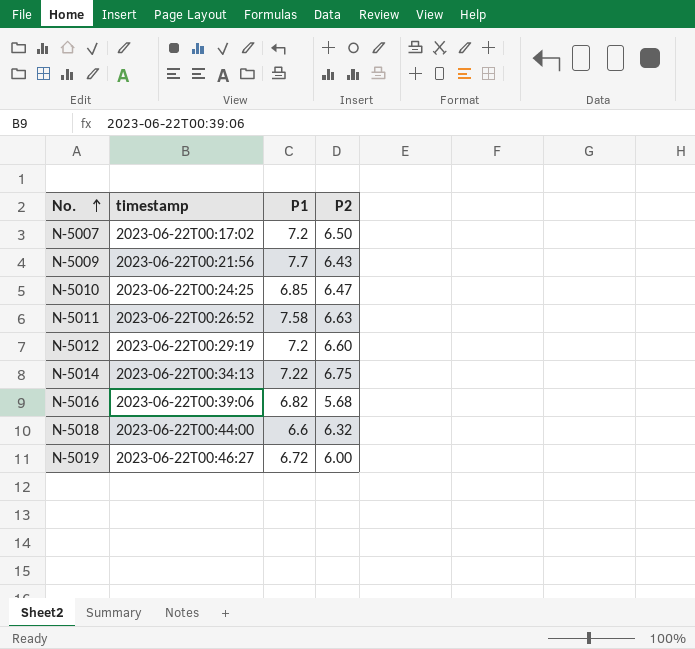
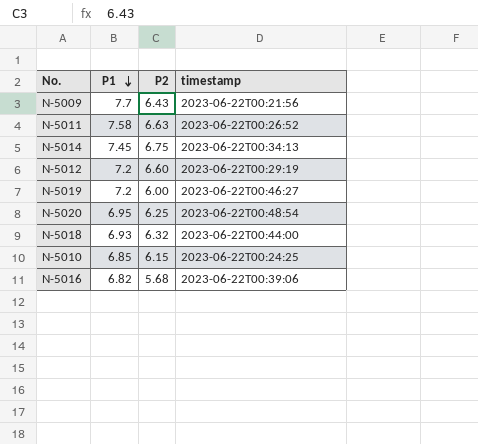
row order: No. ascending -> P1 descending
column timestamp | position: 2 -> 4
row N-5007: 2023-06-22T00:17:02 | 7.2 | 6.50 -> none
N-5014 | P1: 7.22 -> 7.45
N-5019 | P1: 6.72 -> 7.2
row N-5020: none -> 6.95 | 6.25 | 2023-06-22T00:48:54
N-5018 | P1: 6.6 -> 6.93
N-5010 | P2: 6.47 -> 6.15

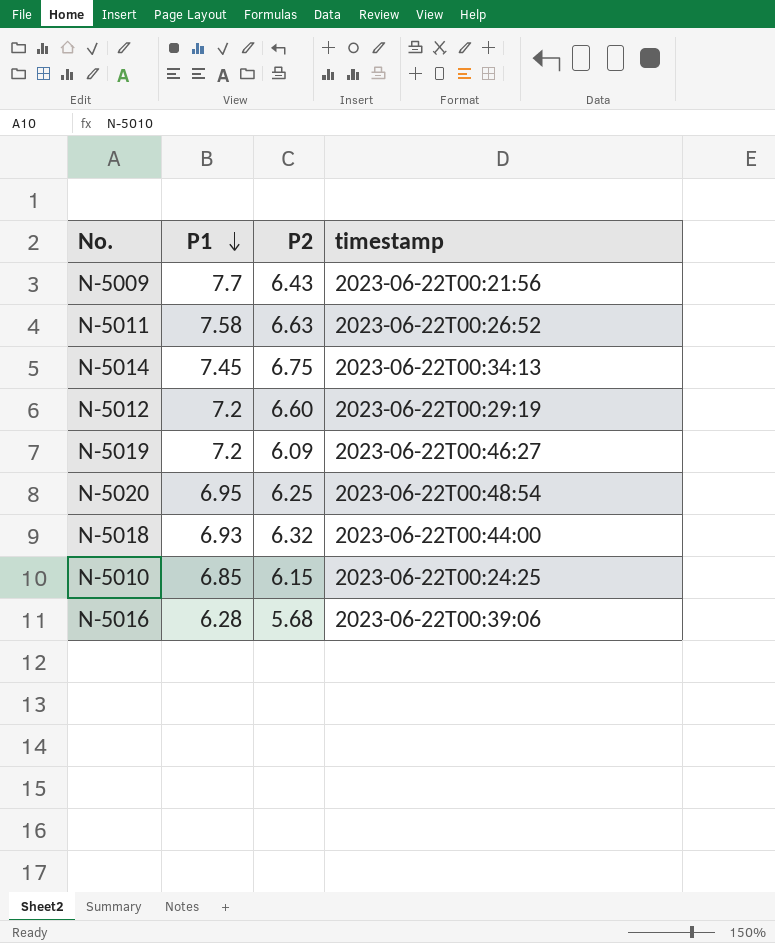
N-5019 | P2: 6.00 -> 6.09
N-5016 | P1: 6.82 -> 6.28

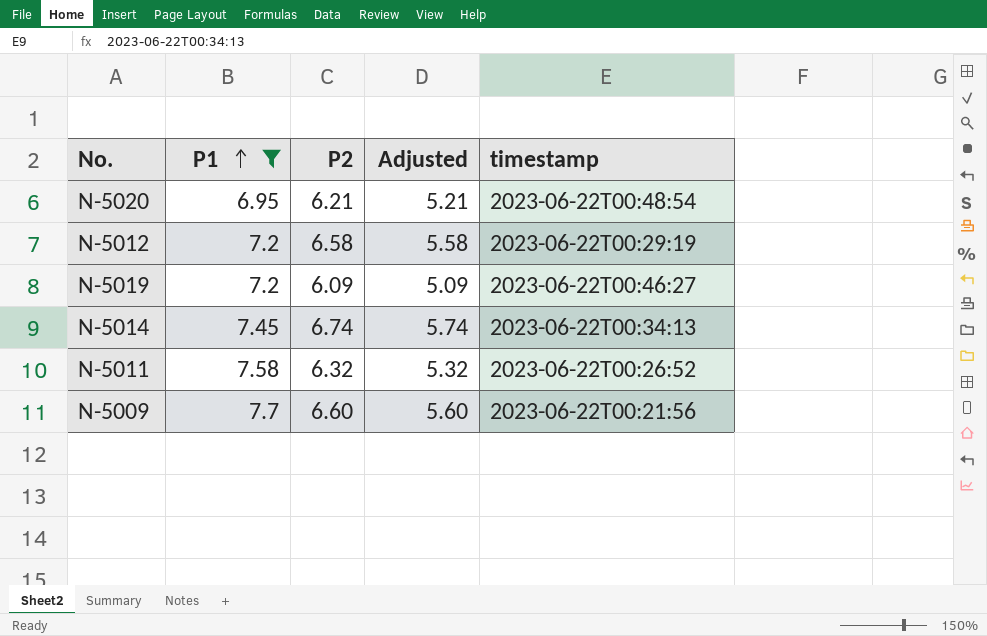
filter: none -> P1 >= 6.95
row order: P1 descending -> P1 ascending
column Adjusted | formula: none -> [P2] - 1
N-5020 | P2: 6.25 -> 6.21
N-5012 | P2: 6.60 -> 6.58
N-5014 | P2: 6.75 -> 6.74
N-5011 | P2: 6.63 -> 6.32
N-5009 | P2: 6.43 -> 6.60

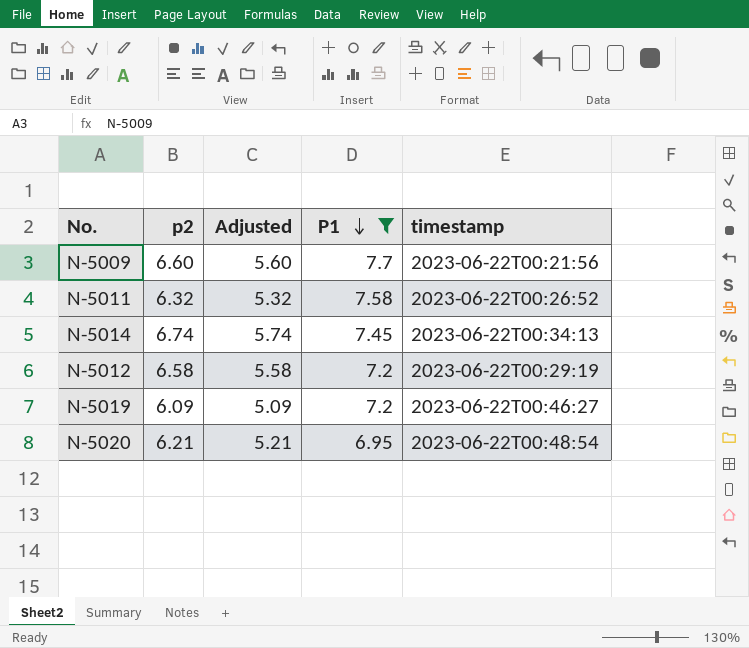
row order: P1 ascending -> P1 descending
column name: P2 -> p2
column P1 | position: 2 -> 4

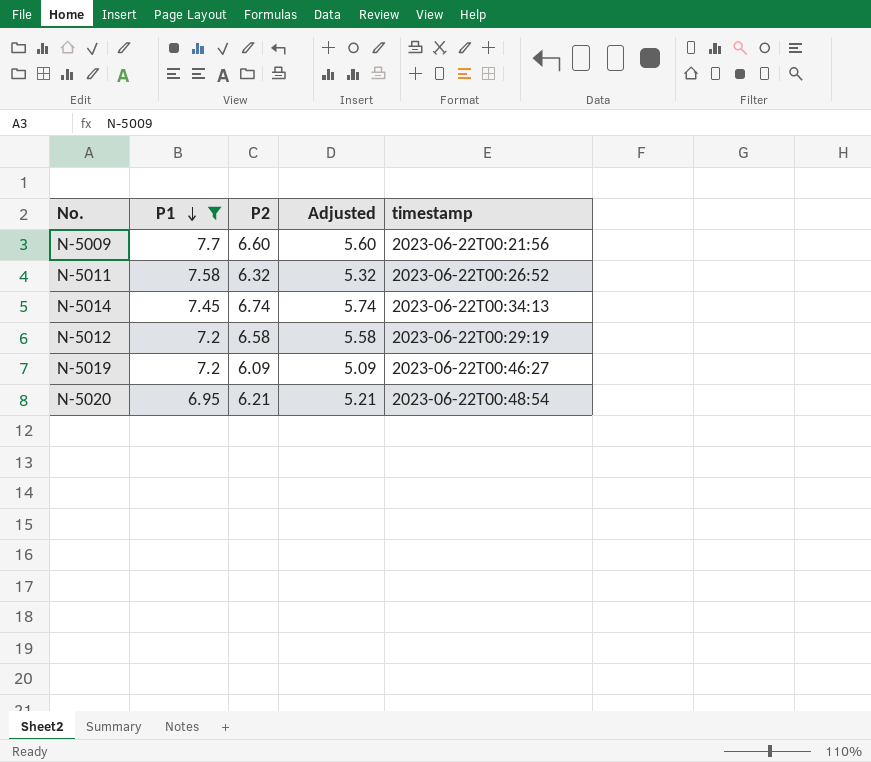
column P1 | position: 4 -> 2
column name: p2 -> P2

